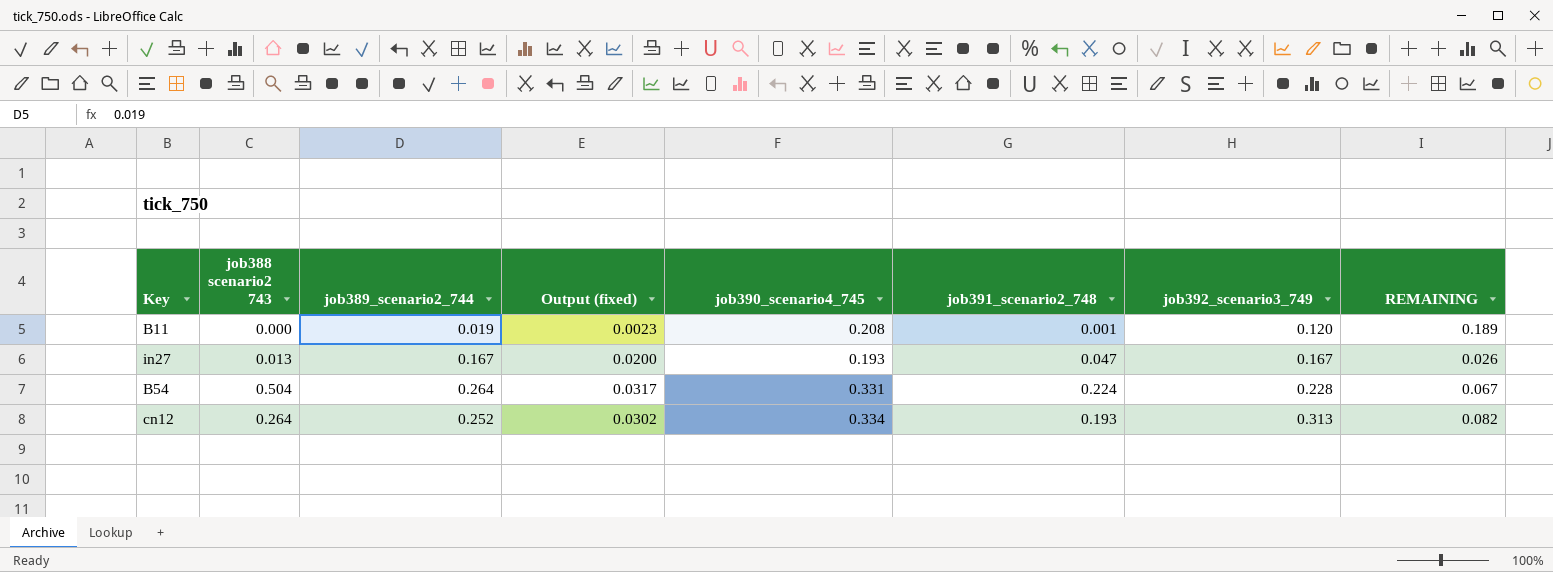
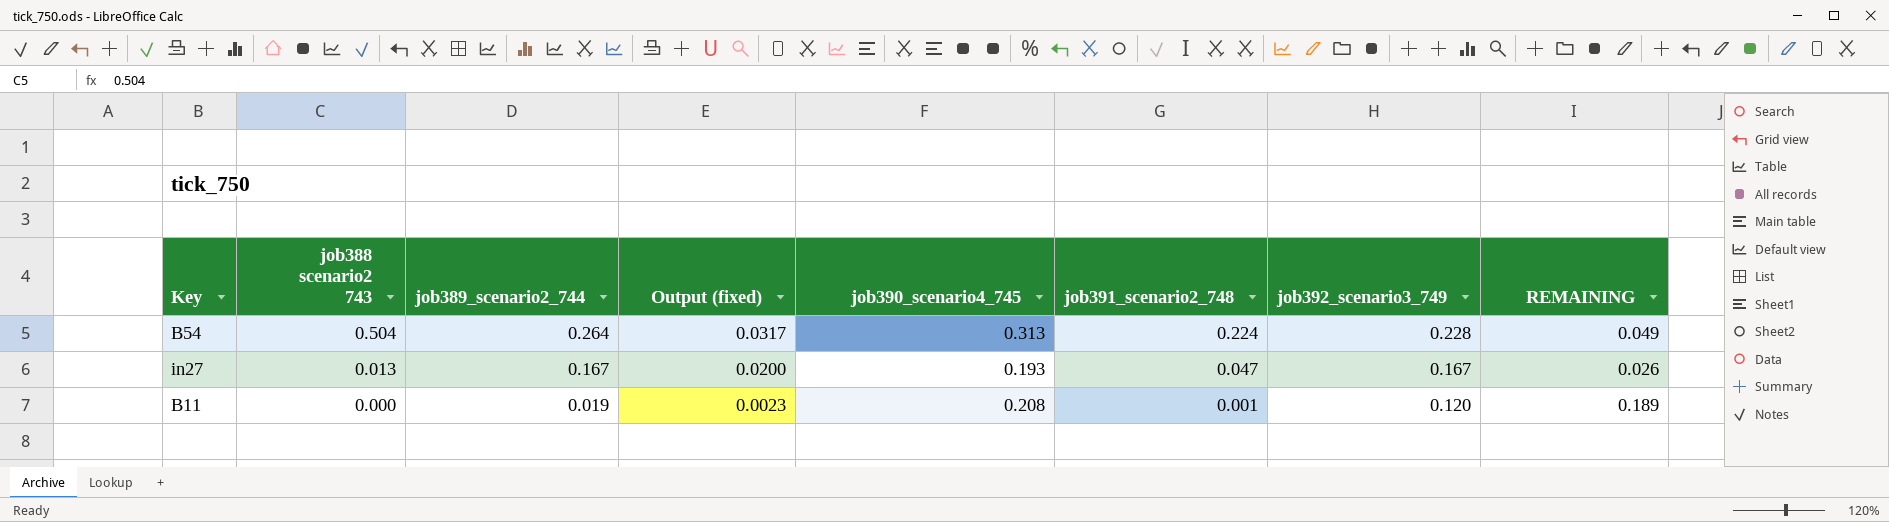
row order: job392_scenario3_749 ascending -> job388 scenario2 743 descending
row cn12: 0.264 | 0.252 | 0.0302 | 0.334 | 0.193 | 0.313 | 0.082 -> none
B54 | job390_scenario4_745: 0.331 -> 0.313
B54 | REMAINING: 0.067 -> 0.049

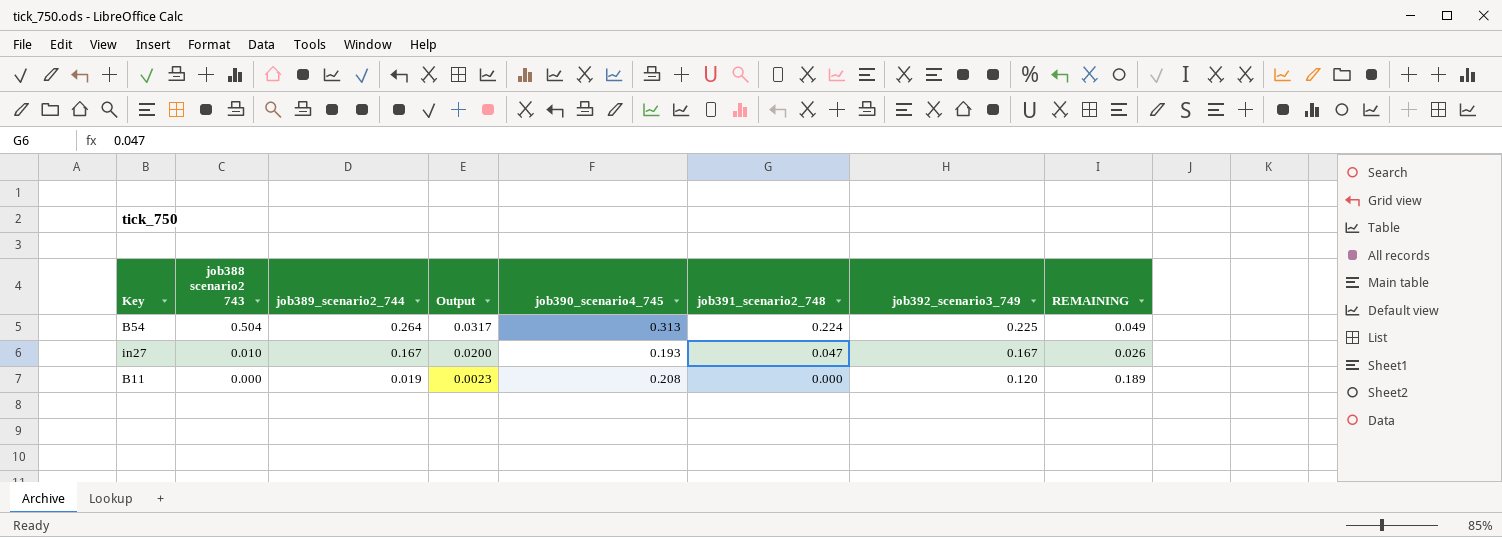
column name: Output (fixed) -> Output
B54 | job392_scenario3_749: 0.228 -> 0.225
in27 | job388 scenario2 743: 0.013 -> 0.010
B11 | job391_scenario2_748: 0.001 -> 0.000

